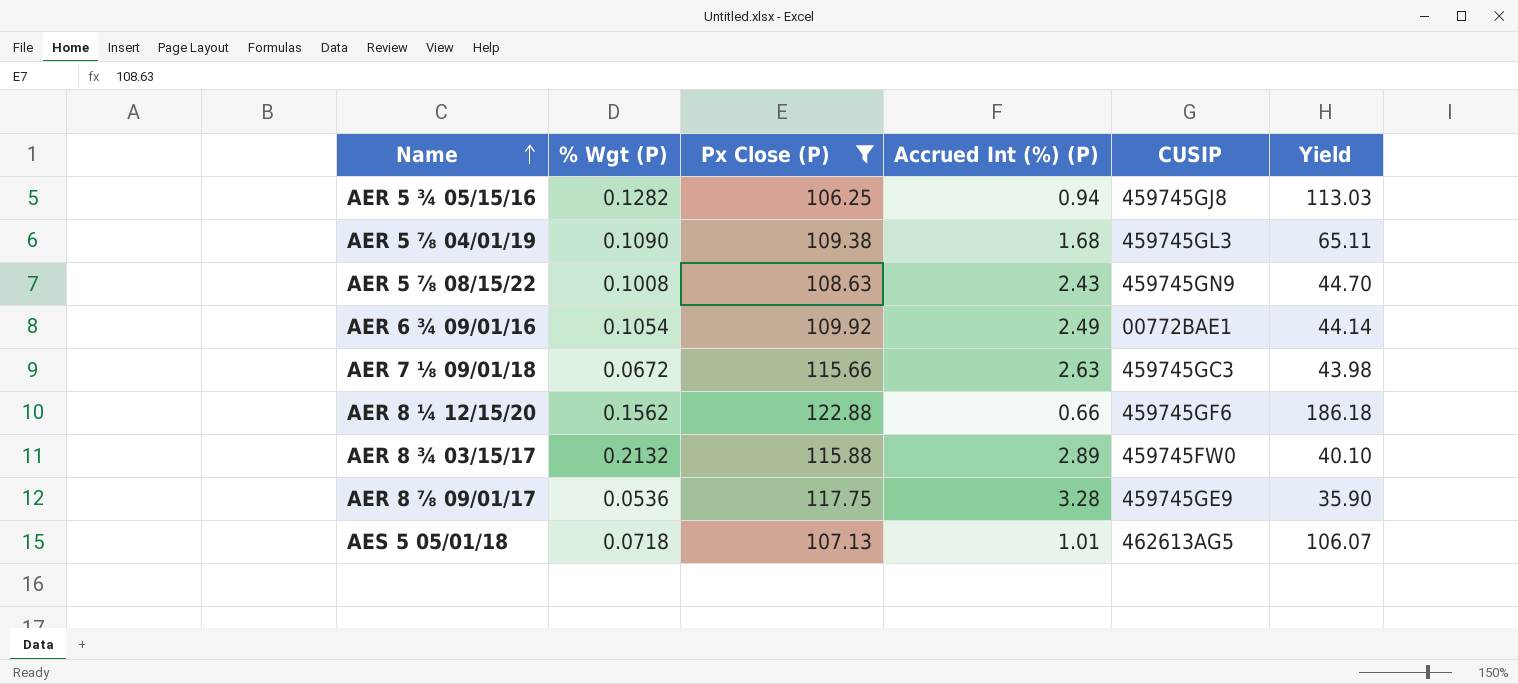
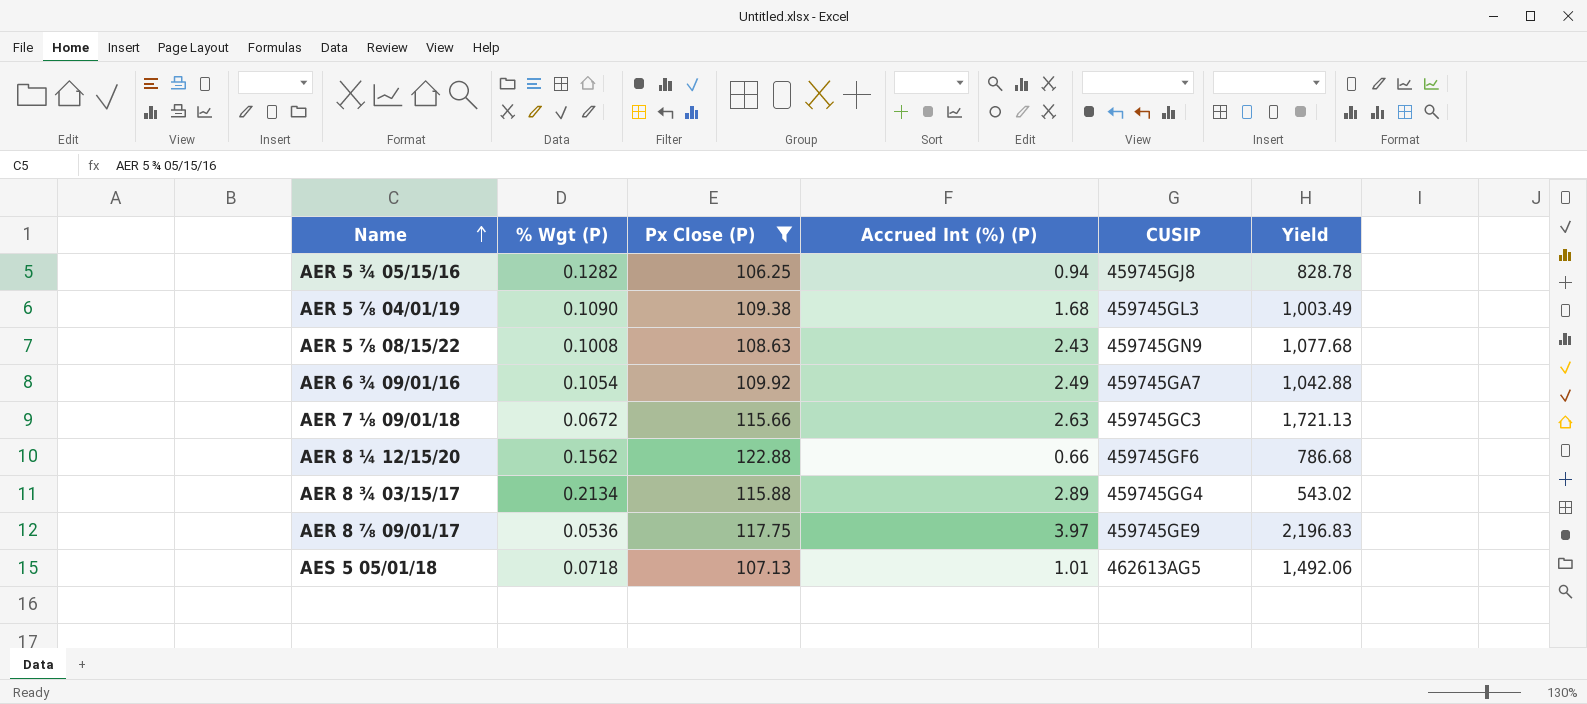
column Yield | formula: [Px Close (P)] / [Accrued Int (%) (P)] -> [Px Close (P)] / [% Wgt (P)]
AER 6 ¾ 09/01/16 | CUSIP: 00772BAE1 -> 459745GA7
AER 8 ¾ 03/15/17 | % Wgt (P): 0.2132 -> 0.2134
AER 8 ¾ 03/15/17 | CUSIP: 459745FW0 -> 459745GG4
AER 8 ⅞ 09/01/17 | Accrued Int (%) (P): 3.28 -> 3.97

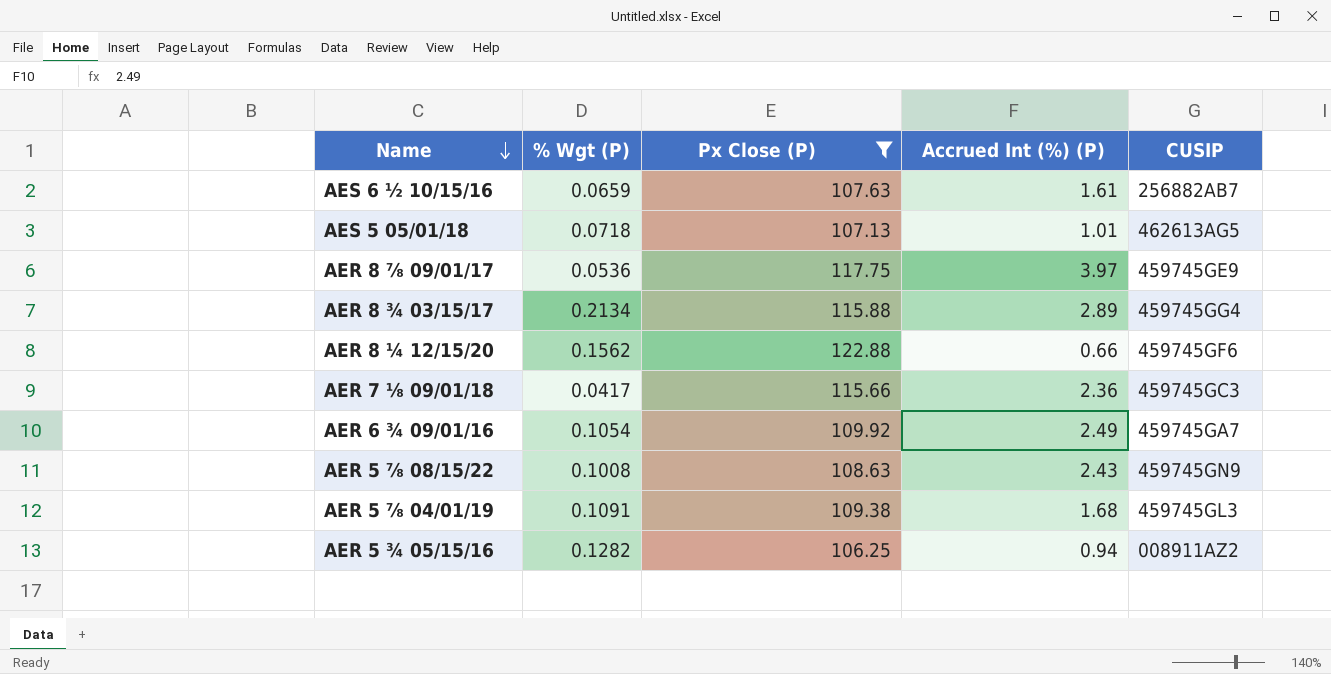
row order: Name ascending -> Name descending
column Yield | formula: [Px Close (P)] / [% Wgt (P)] -> none
row AES 6 ½ 10/15/16: none -> 0.0659 | 107.63 | 1.61 | 256882AB7
AER 7 ⅛ 09/01/18 | % Wgt (P): 0.0672 -> 0.0417
AER 7 ⅛ 09/01/18 | Accrued Int (%) (P): 2.63 -> 2.36
AER 5 ⅞ 04/01/19 | % Wgt (P): 0.1090 -> 0.1091
AER 5 ¾ 05/15/16 | CUSIP: 459745GJ8 -> 008911AZ2

